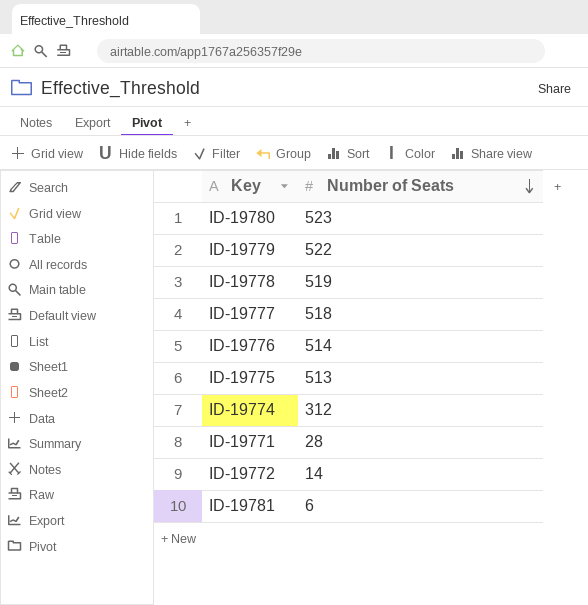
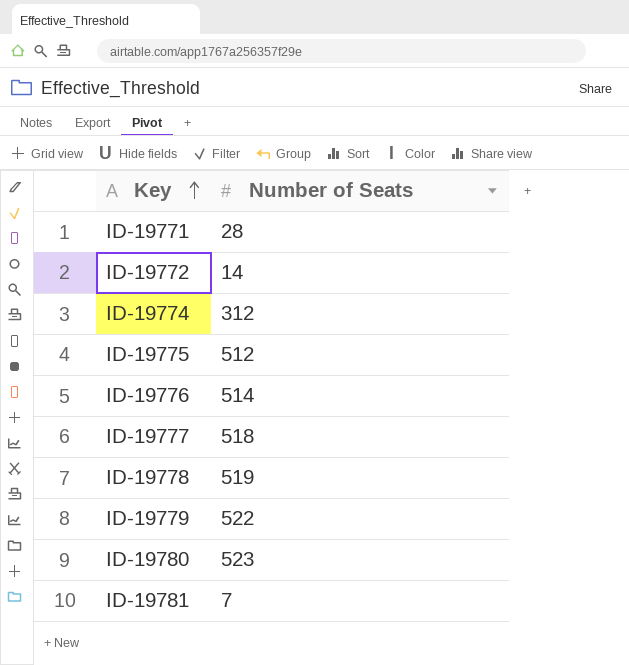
row order: Number of Seats descending -> Key ascending
ID-19775 | Number of Seats: 513 -> 512
ID-19781 | Number of Seats: 6 -> 7

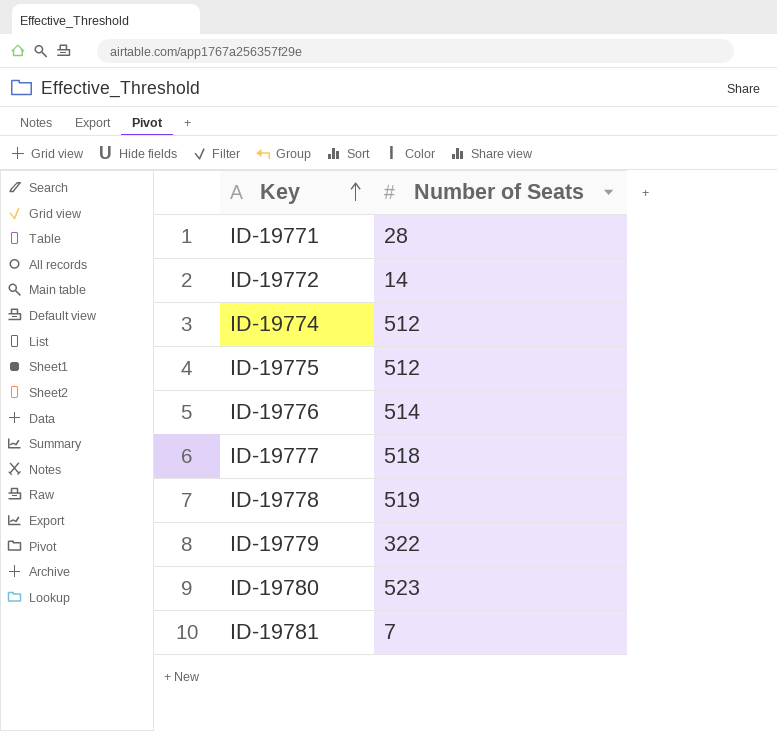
ID-19774 | Number of Seats: 312 -> 512
ID-19779 | Number of Seats: 522 -> 322

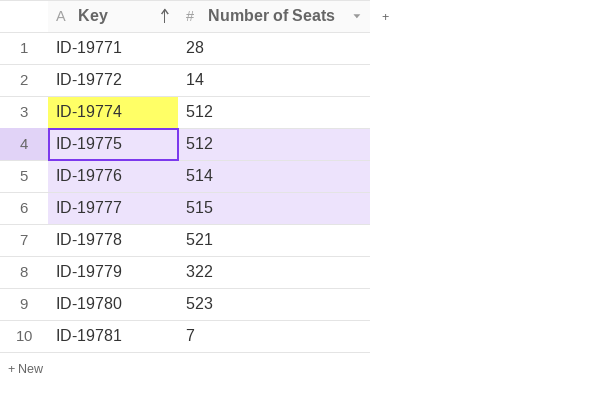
ID-19777 | Number of Seats: 518 -> 515
ID-19778 | Number of Seats: 519 -> 521

